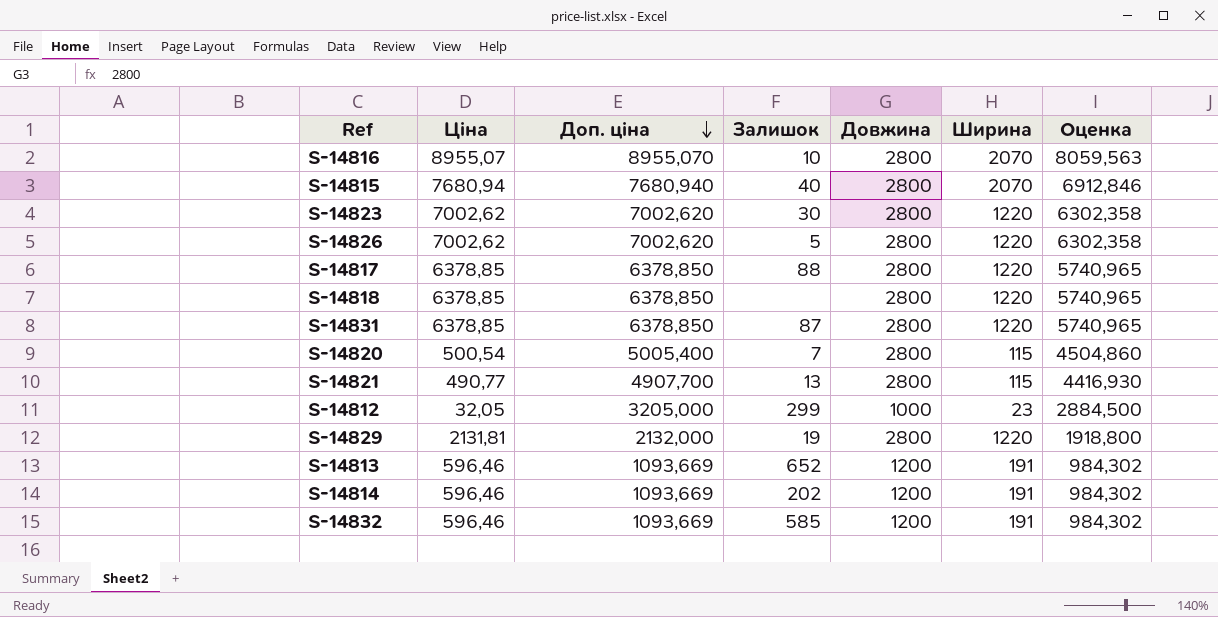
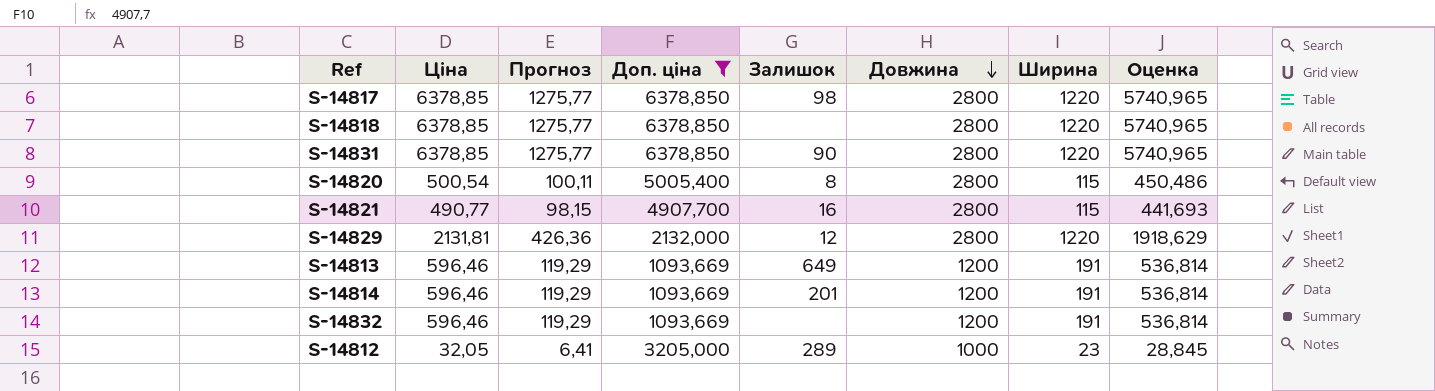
filter: none -> Доп. ціна <= 6378,850
row order: Доп. ціна descending -> Довжина descending
column Прогноз | formula: none -> [Ціна] * 0,2
column Оценка | formula: [Доп. ціна] * 0,9 -> [Ціна] * 0,9
S-14817 | Залишок: 88 -> 98
S-14831 | Залишок: 87 -> 90
S-14820 | Залишок: 7 -> 8
S-14821 | Залишок: 13 -> 16
S-14829 | Залишок: 19 -> 12
S-14813 | Залишок: 652 -> 649
S-14814 | Залишок: 202 -> 201
S-14832 | Залишок: 585 -> none
S-14812 | Залишок: 299 -> 289

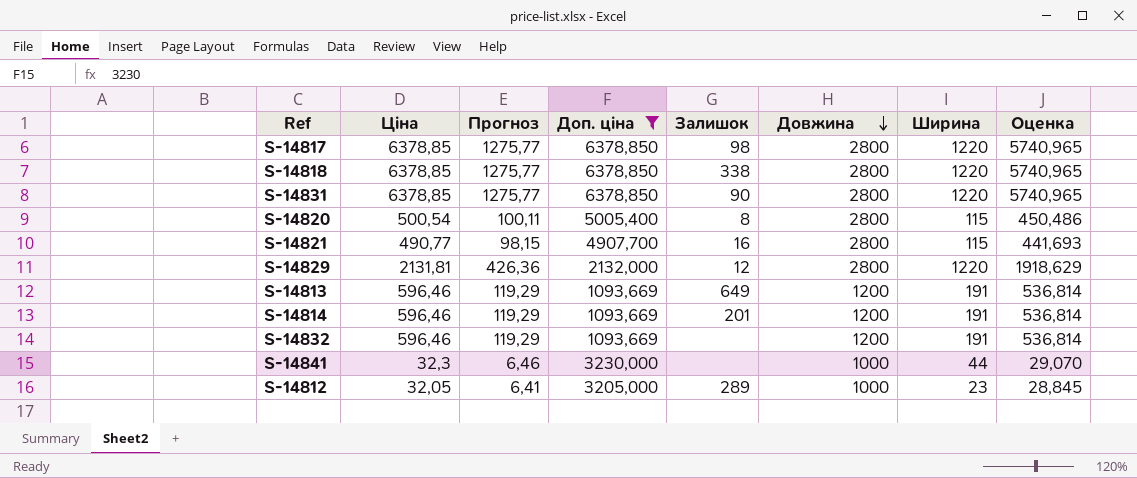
S-14818 | Залишок: none -> 338
row S-14841: none -> 32,3 | 6,46 | 3230,000 | none | 1000 | 44 | 29,070

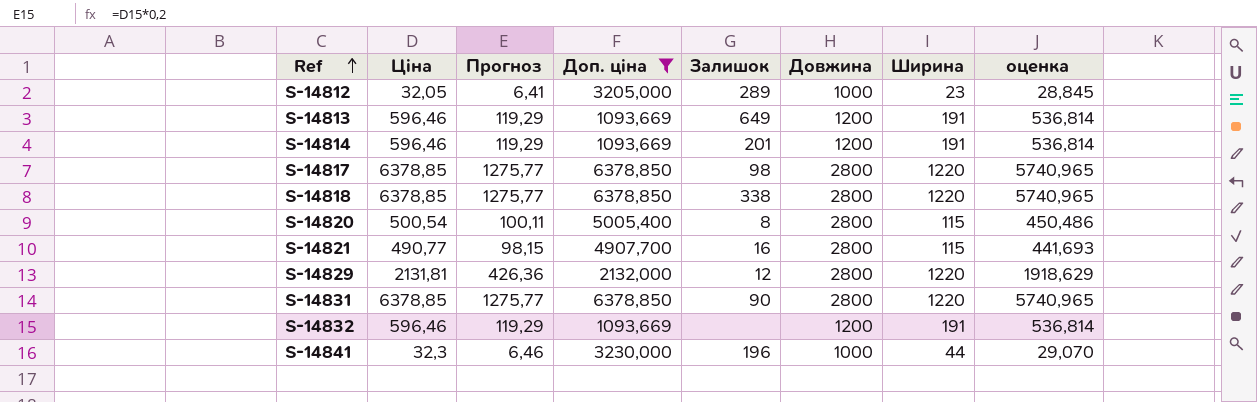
row order: Довжина descending -> Ref ascending
column name: Оценка -> оценка
S-14841 | Залишок: none -> 196

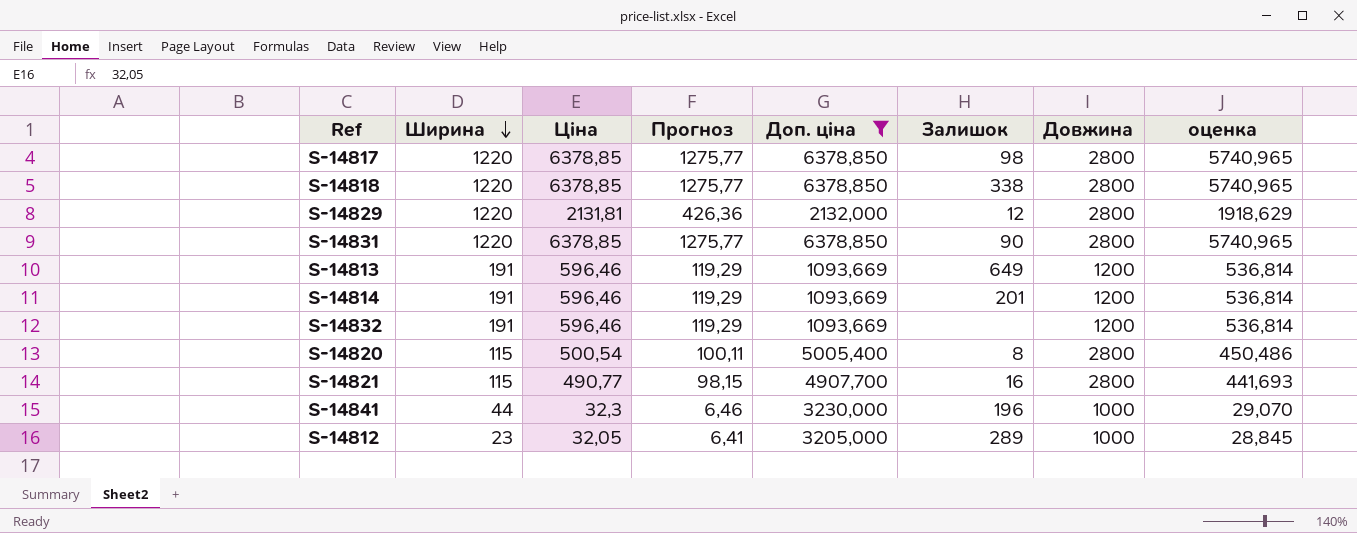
row order: Ref ascending -> Ширина descending
column Ширина | position: 7 -> 2

